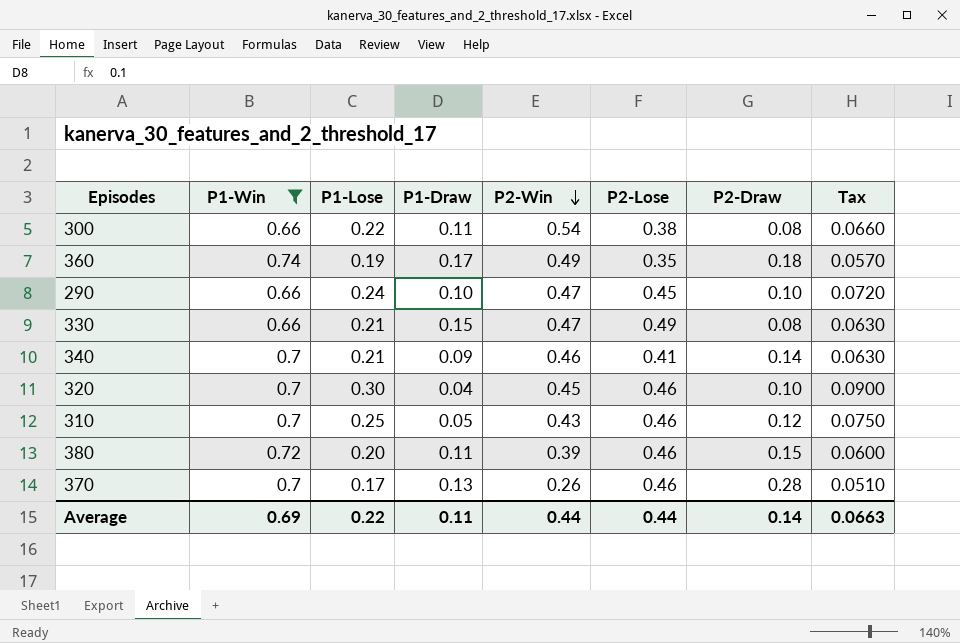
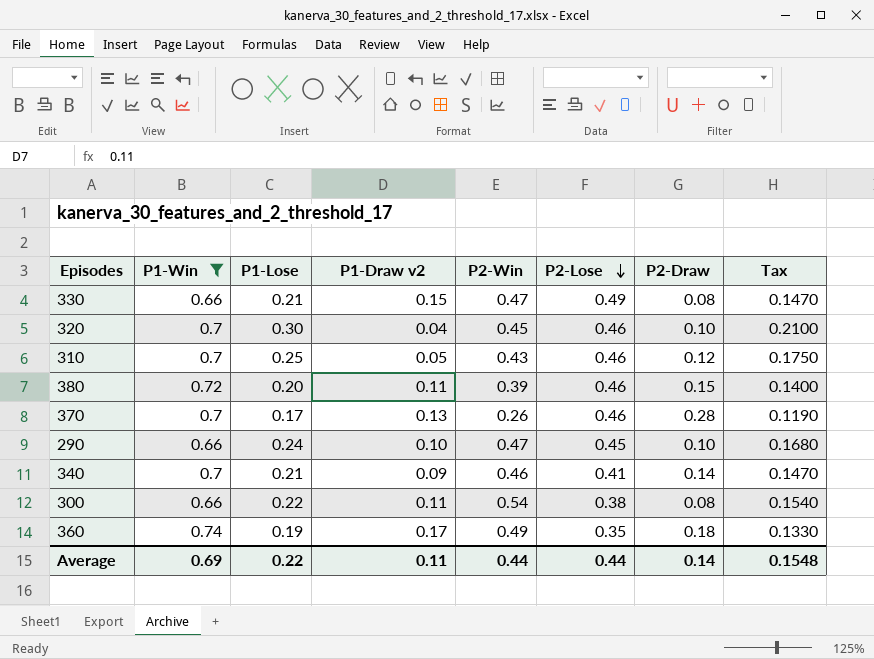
row order: P2-Win descending -> P2-Lose descending
column name: P1-Draw -> P1-Draw v2
column Tax | formula: [P1-Lose] * 0.3 -> [P1-Lose] * 0.7
Average | Tax: 0.0663 -> 0.1548

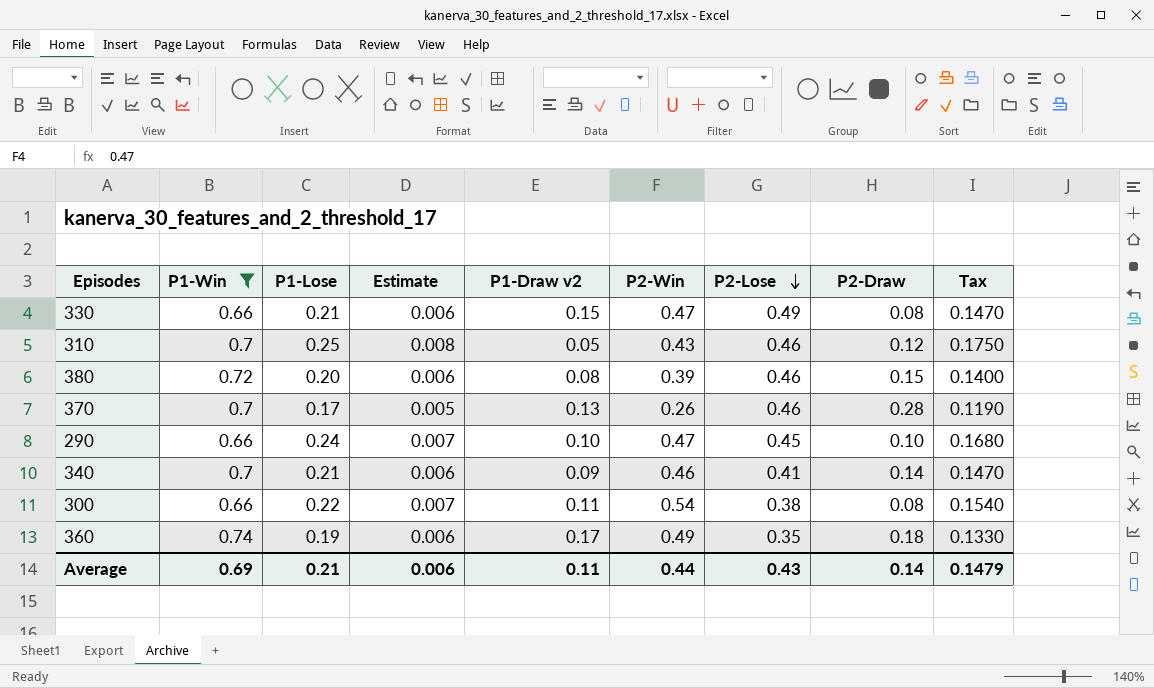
column Estimate | formula: none -> [P1-Lose] * 0.03
row 320: 0.7 | 0.30 | 0.04 | 0.45 | 0.46 | 0.10 | 0.2100 -> none
380 | P1-Draw v2: 0.11 -> 0.08
Average | P1-Lose: 0.22 -> 0.21
Average | P2-Lose: 0.44 -> 0.43
Average | Tax: 0.1548 -> 0.1479

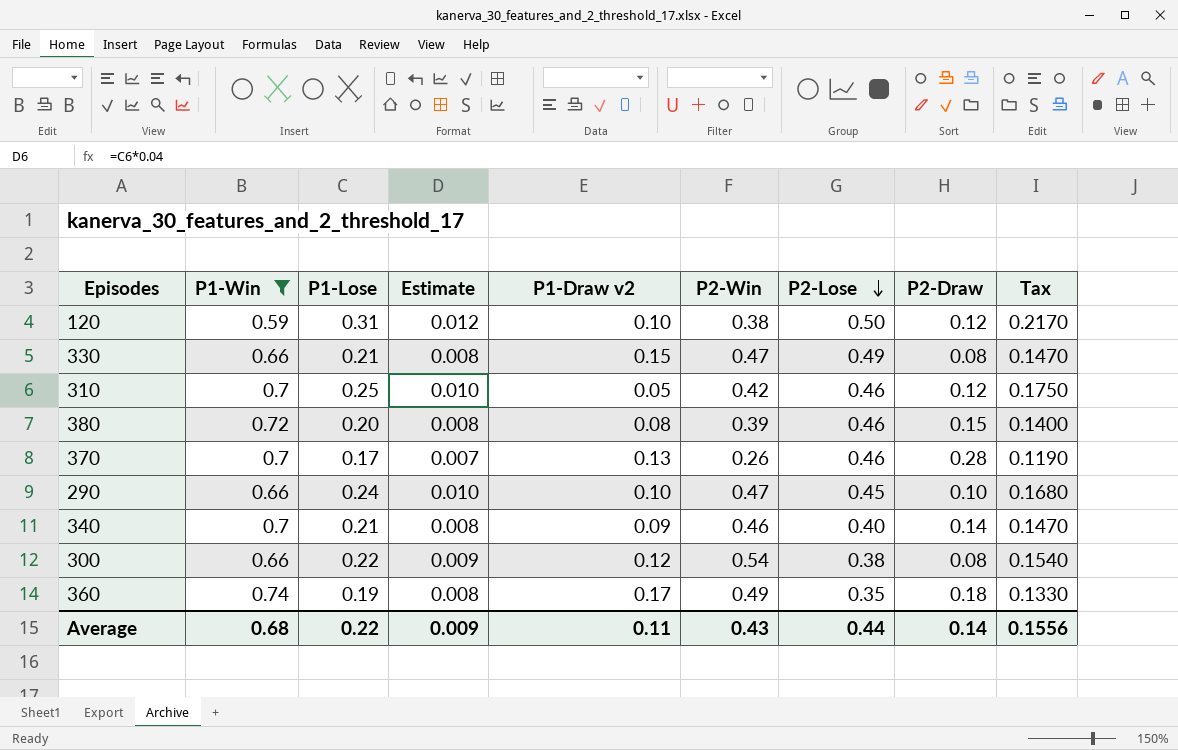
column Estimate | formula: [P1-Lose] * 0.03 -> [P1-Lose] * 0.04
row 120: none -> 0.59 | 0.31 | 0.012 | 0.10 | 0.38 | 0.50 | 0.12 | 0.2170
310 | P2-Win: 0.43 -> 0.42
340 | P2-Lose: 0.41 -> 0.40
300 | P1-Draw v2: 0.11 -> 0.12
Average | P1-Win: 0.69 -> 0.68
Average | P1-Lose: 0.21 -> 0.22
Average | Estimate: 0.006 -> 0.009
Average | P2-Win: 0.44 -> 0.43
Average | P2-Lose: 0.43 -> 0.44
Average | Tax: 0.1479 -> 0.1556

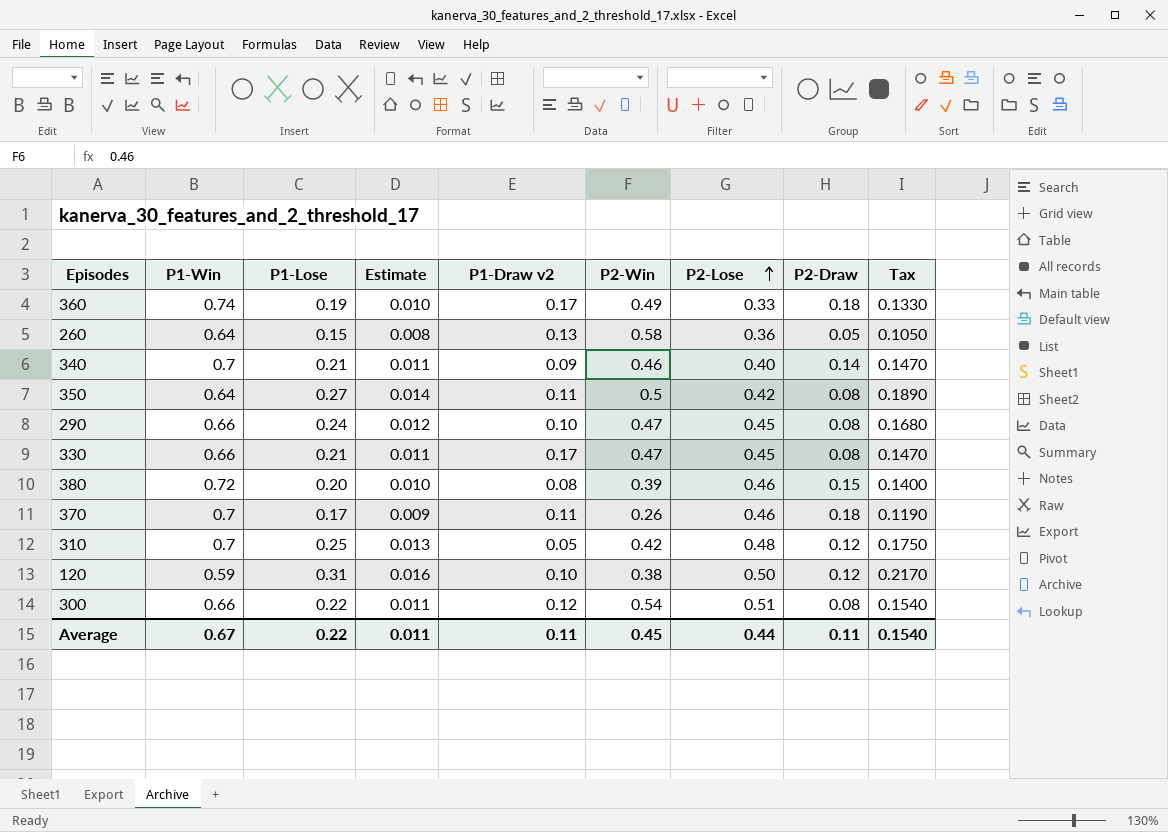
filter: P1-Win != 0.64 -> none
row order: P2-Lose descending -> P2-Lose ascending
column Estimate | formula: [P1-Lose] * 0.04 -> [P1-Lose] * 0.05
360 | P2-Lose: 0.35 -> 0.33
290 | P2-Draw: 0.10 -> 0.08
330 | P1-Draw v2: 0.15 -> 0.17
330 | P2-Lose: 0.49 -> 0.45
370 | P1-Draw v2: 0.13 -> 0.11
370 | P2-Draw: 0.28 -> 0.18
310 | P2-Lose: 0.46 -> 0.48
300 | P2-Lose: 0.38 -> 0.51
Average | P1-Win: 0.68 -> 0.67
Average | Estimate: 0.009 -> 0.011
Average | P2-Win: 0.43 -> 0.45
Average | P2-Draw: 0.14 -> 0.11
Average | Tax: 0.1556 -> 0.1540

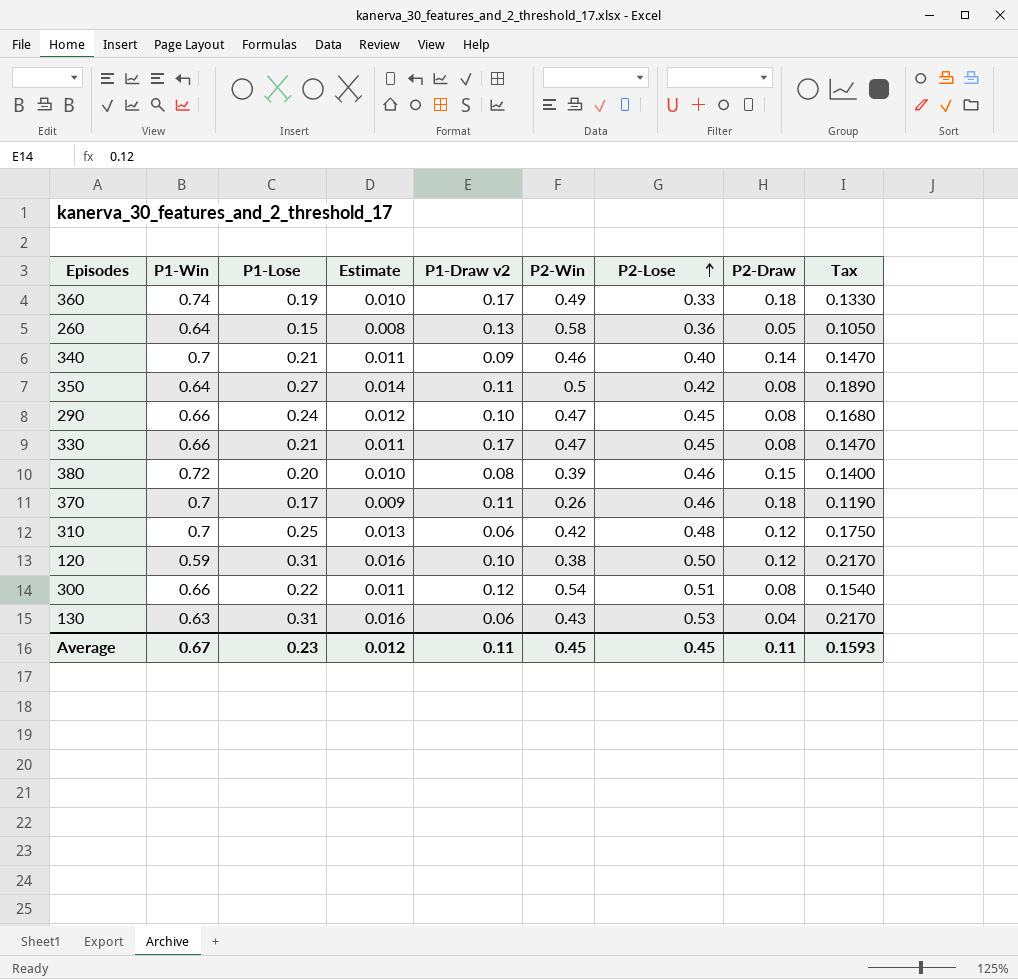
310 | P1-Draw v2: 0.05 -> 0.06
row 130: none -> 0.63 | 0.31 | 0.016 | 0.06 | 0.43 | 0.53 | 0.04 | 0.2170
Average | P1-Lose: 0.22 -> 0.23
Average | Estimate: 0.011 -> 0.012
Average | P2-Lose: 0.44 -> 0.45
Average | Tax: 0.1540 -> 0.1593

